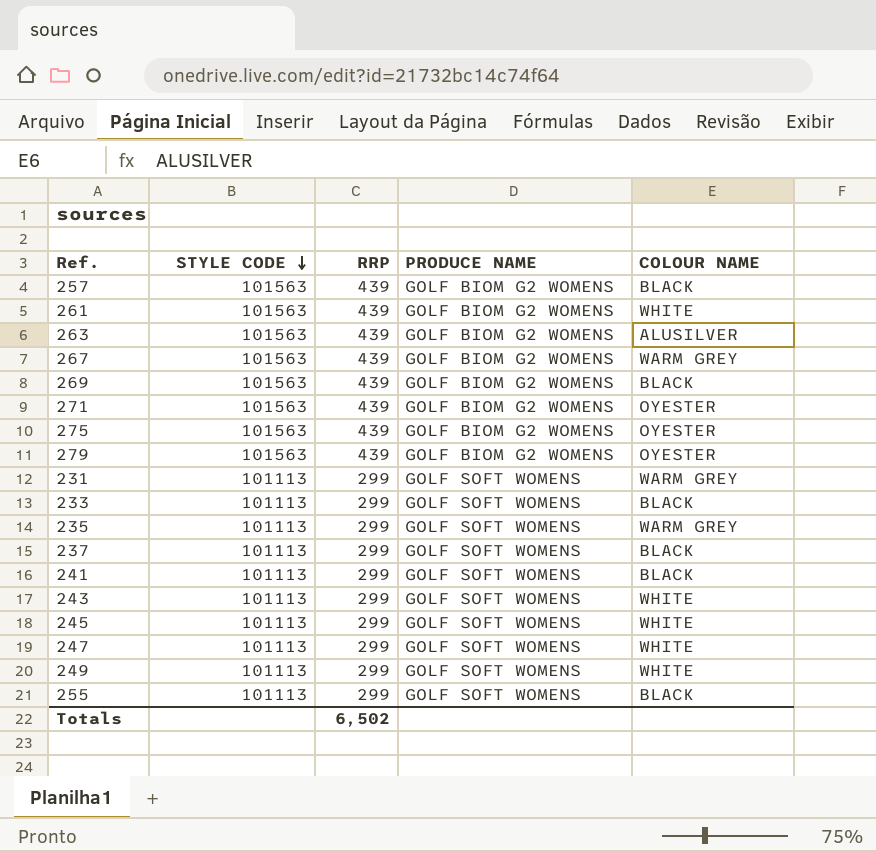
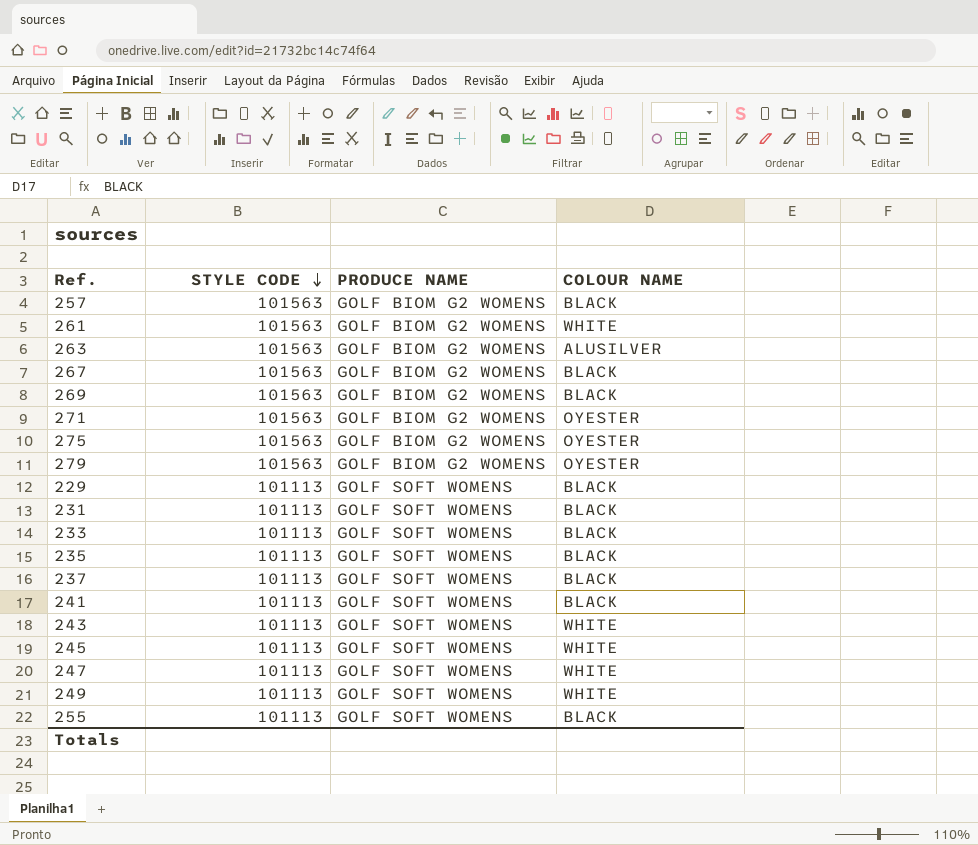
column RRP | position: 3 -> none
267 | COLOUR NAME: WARM GREY -> BLACK
row 229: none -> 101113 | GOLF SOFT WOMENS | BLACK
231 | COLOUR NAME: WARM GREY -> BLACK
235 | COLOUR NAME: WARM GREY -> BLACK

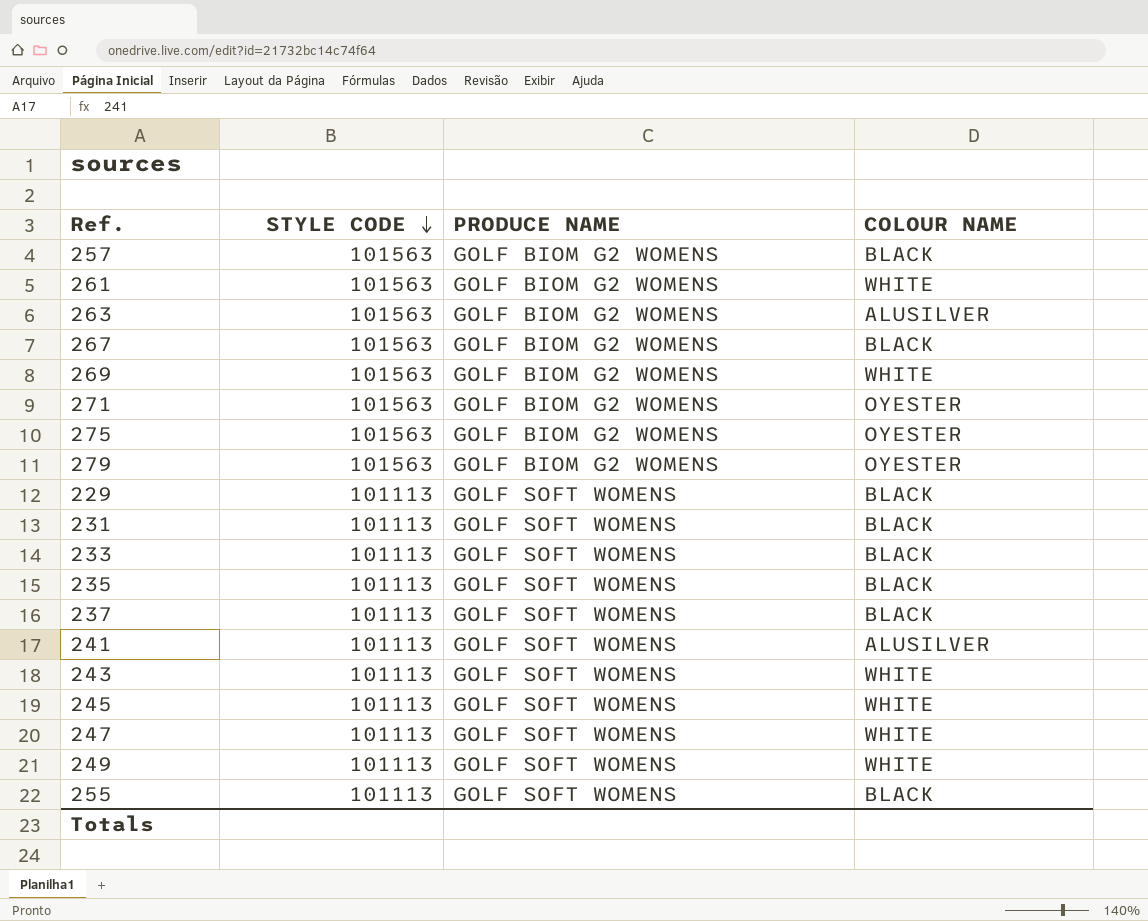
269 | COLOUR NAME: BLACK -> WHITE
241 | COLOUR NAME: BLACK -> ALUSILVER

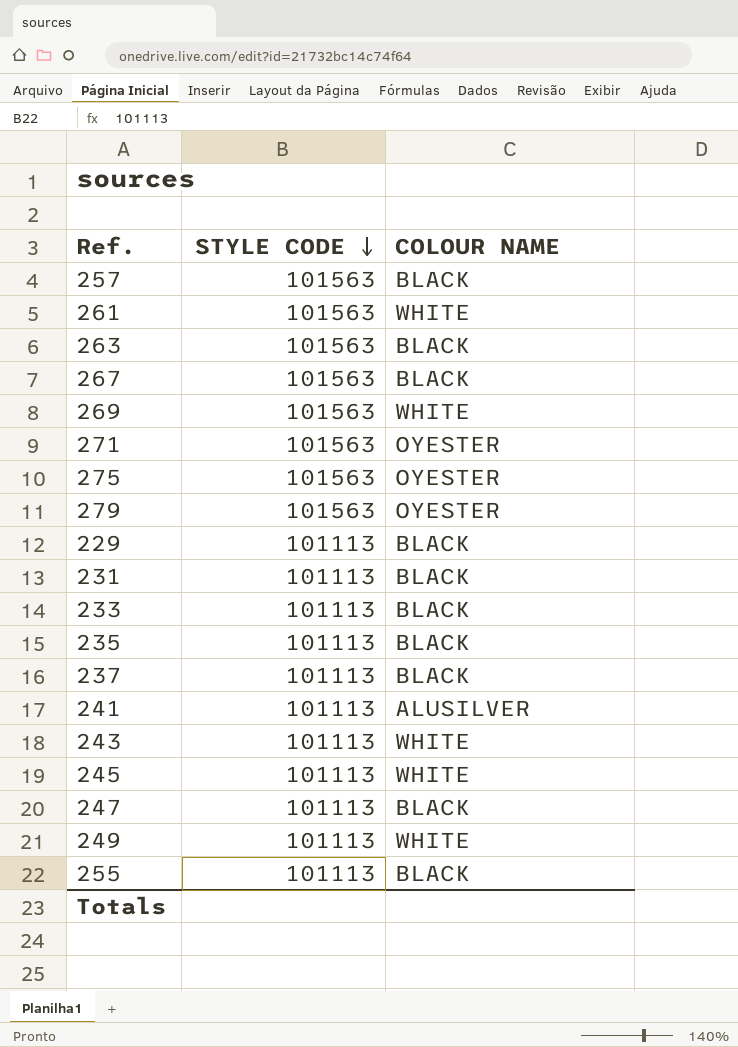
column PRODUCE NAME | position: 3 -> none
263 | COLOUR NAME: ALUSILVER -> BLACK
247 | COLOUR NAME: WHITE -> BLACK

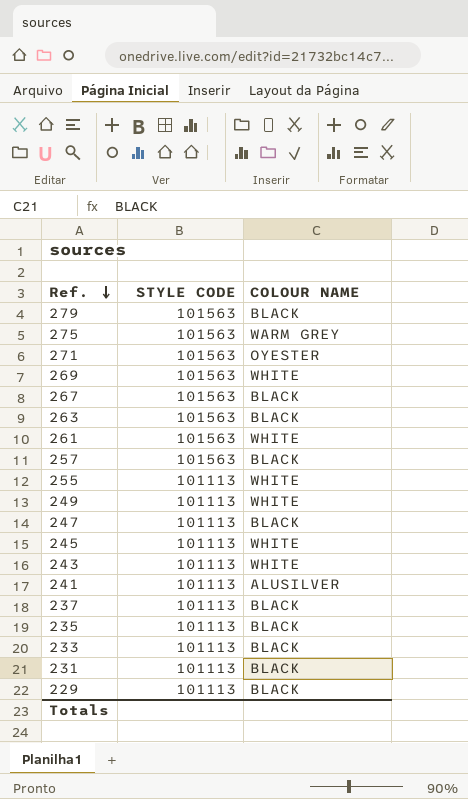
row order: STYLE CODE descending -> Ref. descending
279 | COLOUR NAME: OYESTER -> BLACK
275 | COLOUR NAME: OYESTER -> WARM GREY
255 | COLOUR NAME: BLACK -> WHITE

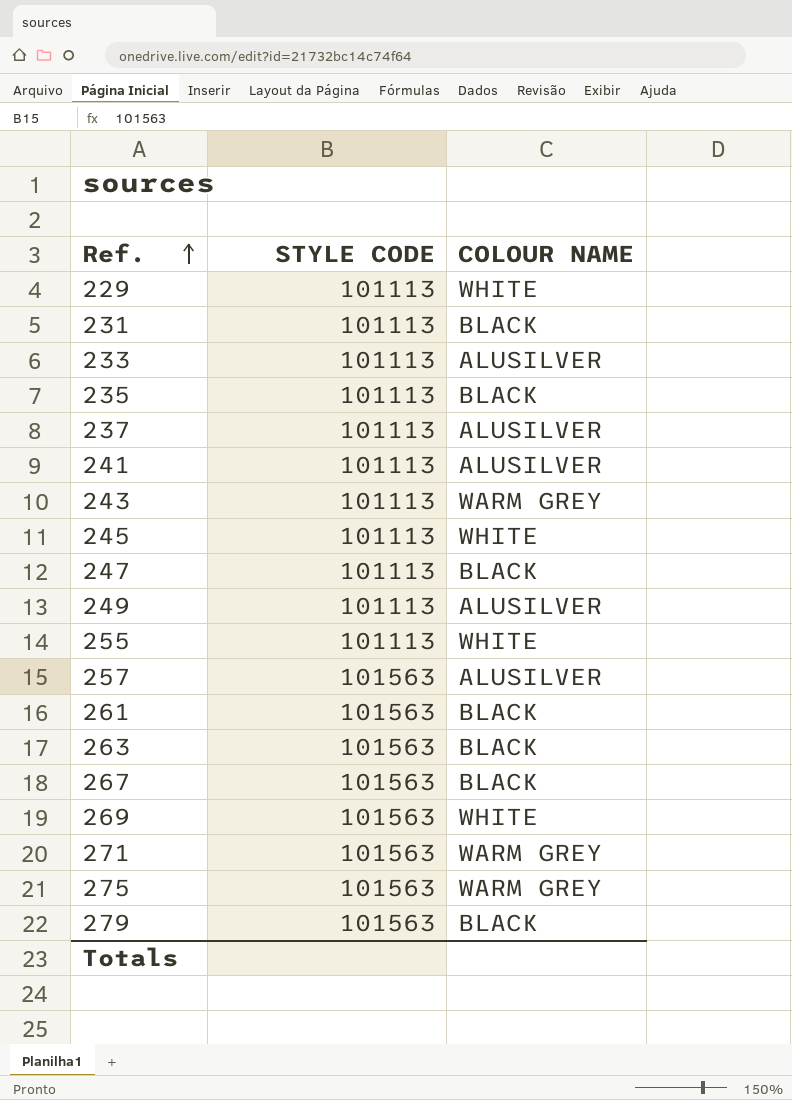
row order: Ref. descending -> Ref. ascending
229 | COLOUR NAME: BLACK -> WHITE
233 | COLOUR NAME: BLACK -> ALUSILVER
237 | COLOUR NAME: BLACK -> ALUSILVER
243 | COLOUR NAME: WHITE -> WARM GREY
249 | COLOUR NAME: WHITE -> ALUSILVER
257 | COLOUR NAME: BLACK -> ALUSILVER
261 | COLOUR NAME: WHITE -> BLACK
271 | COLOUR NAME: OYESTER -> WARM GREY

